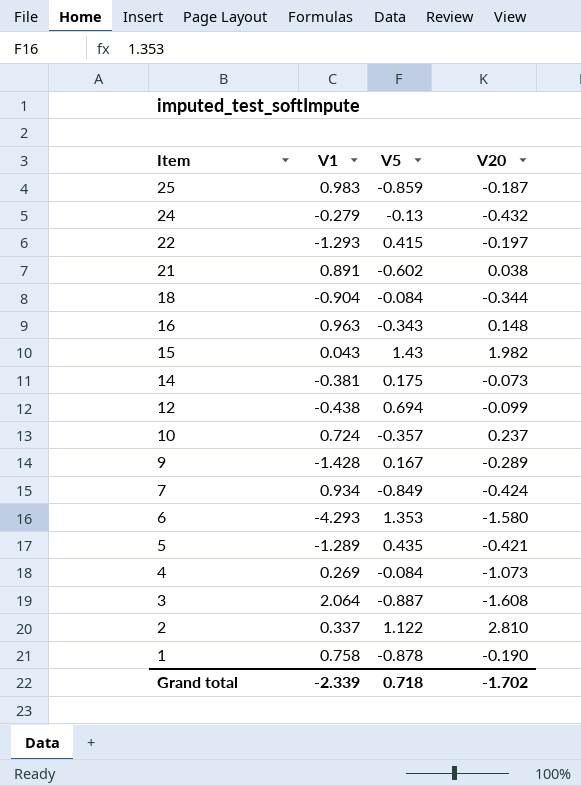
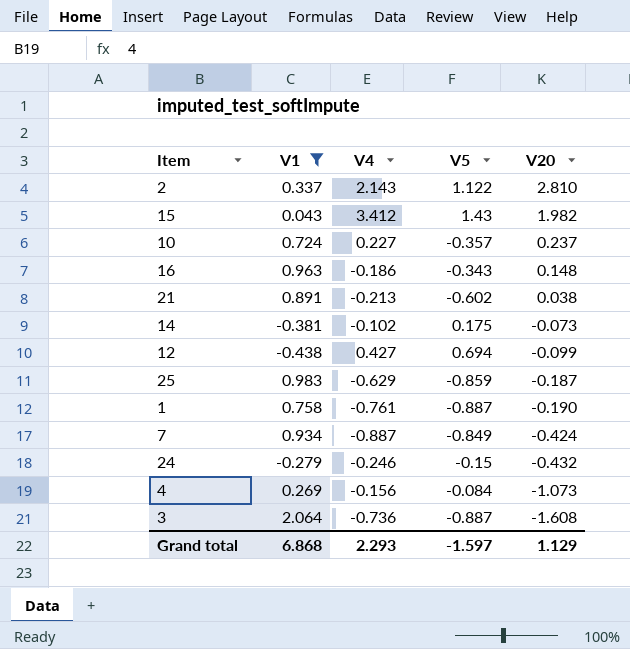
filter: none -> V1 >= -0.438
row order: Item descending -> V20 descending
column V4 | position: none -> 3
1 | V5: -0.878 -> -0.887
24 | V5: -0.13 -> -0.15
Grand total | V1: -2.339 -> 6.868
Grand total | V5: 0.718 -> -1.597
Grand total | V20: -1.702 -> 1.129

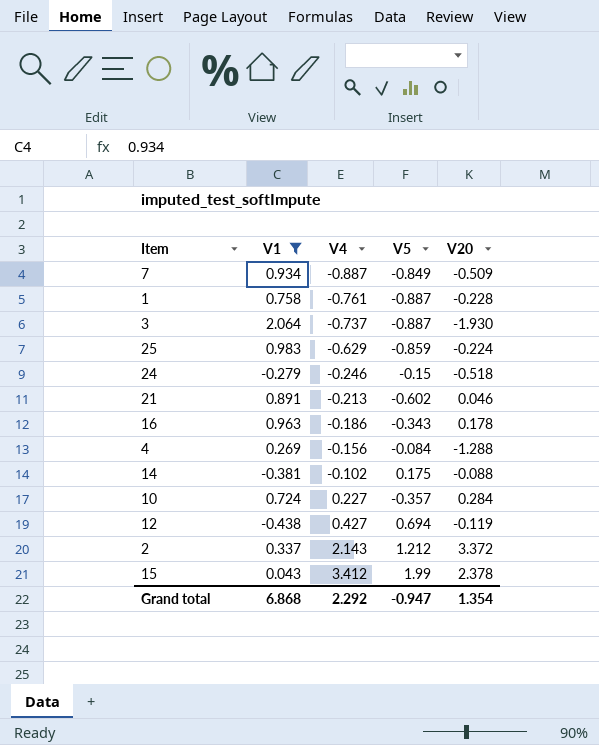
row order: V20 descending -> V4 ascending
7 | V20: -0.424 -> -0.509
1 | V20: -0.190 -> -0.228
3 | V4: -0.736 -> -0.737
3 | V20: -1.608 -> -1.930
25 | V20: -0.187 -> -0.224
24 | V20: -0.432 -> -0.518
21 | V20: 0.038 -> 0.046
16 | V20: 0.148 -> 0.178
4 | V20: -1.073 -> -1.288
14 | V20: -0.073 -> -0.088
10 | V20: 0.237 -> 0.284
12 | V20: -0.099 -> -0.119
2 | V5: 1.122 -> 1.212
2 | V20: 2.810 -> 3.372
15 | V5: 1.43 -> 1.99
15 | V20: 1.982 -> 2.378
Grand total | V4: 2.293 -> 2.292
Grand total | V5: -1.597 -> -0.947
Grand total | V20: 1.129 -> 1.354

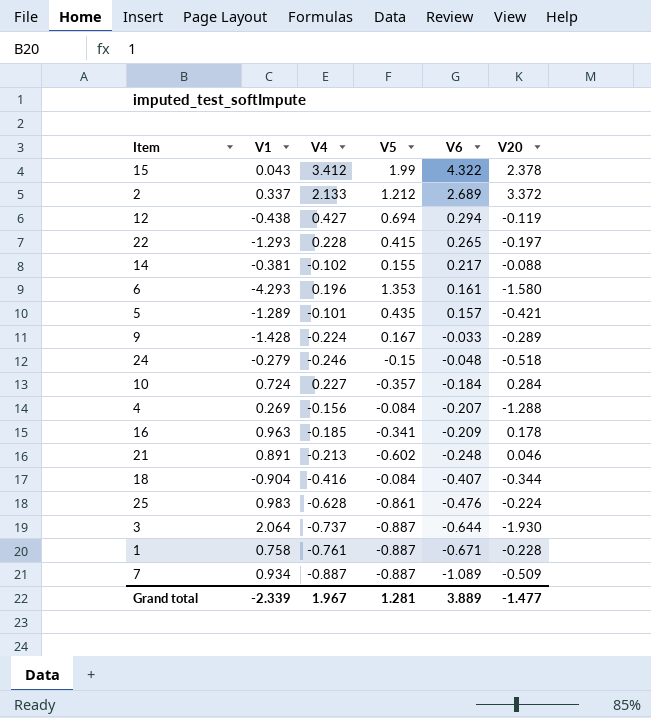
filter: V1 >= -0.438 -> none
row order: V4 ascending -> V6 descending
column V6 | position: none -> 5
2 | V4: 2.143 -> 2.133
14 | V5: 0.175 -> 0.155
16 | V4: -0.186 -> -0.185
16 | V5: -0.343 -> -0.341
25 | V4: -0.629 -> -0.628
25 | V5: -0.859 -> -0.861
7 | V5: -0.849 -> -0.887
Grand total | V1: 6.868 -> -2.339
Grand total | V4: 2.292 -> 1.967
Grand total | V5: -0.947 -> 1.281
Grand total | V20: 1.354 -> -1.477

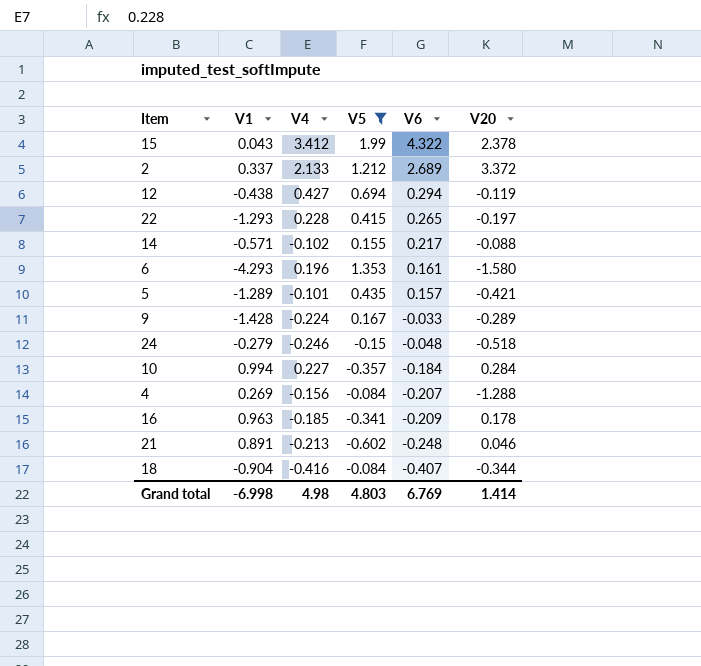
filter: none -> V5 >= -0.602
14 | V1: -0.381 -> -0.571
10 | V1: 0.724 -> 0.994
Grand total | V1: -2.339 -> -6.998
Grand total | V4: 1.967 -> 4.98
Grand total | V5: 1.281 -> 4.803
Grand total | V6: 3.889 -> 6.769
Grand total | V20: -1.477 -> 1.414

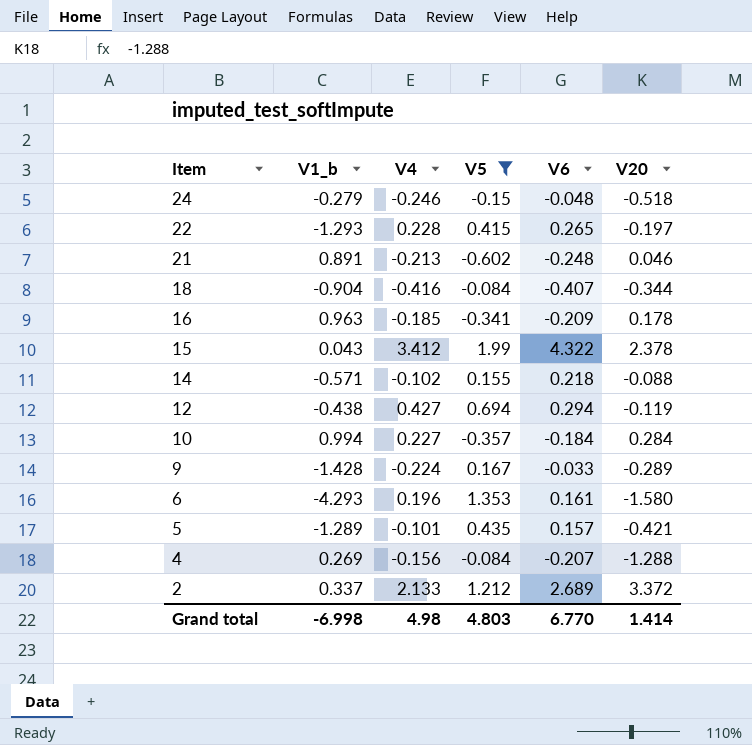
row order: V6 descending -> Item descending
column name: V1 -> V1_b
14 | V6: 0.217 -> 0.218
Grand total | V6: 6.769 -> 6.770

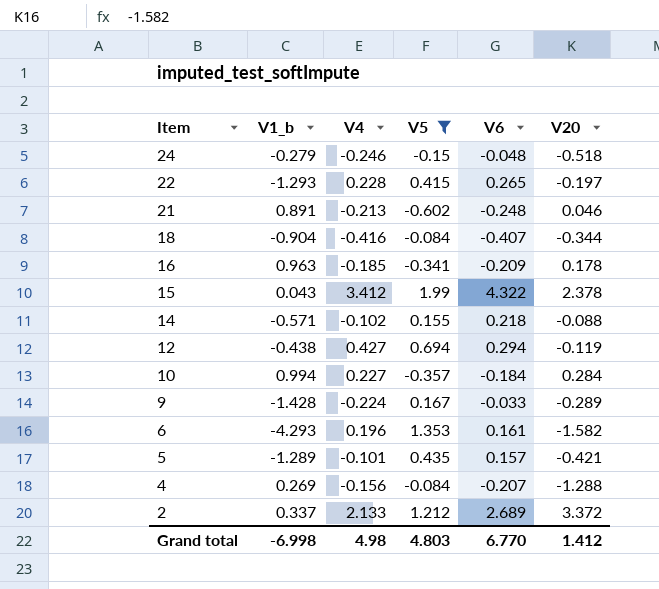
6 | V20: -1.580 -> -1.582
Grand total | V20: 1.414 -> 1.412

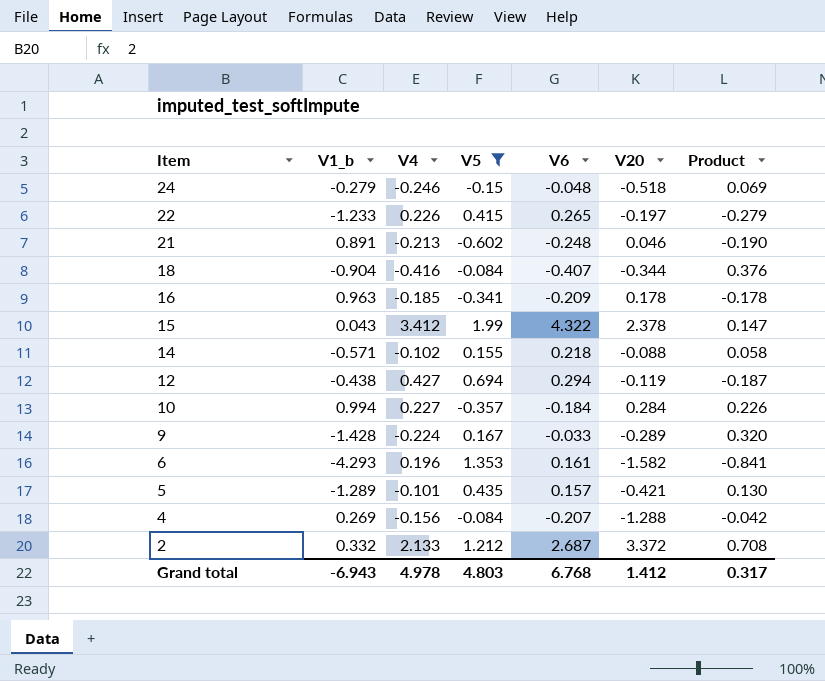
column Product | formula: none -> [V1_b] * [V4]
22 | V1_b: -1.293 -> -1.233
22 | V4: 0.228 -> 0.226
2 | V1_b: 0.337 -> 0.332
2 | V6: 2.689 -> 2.687
Grand total | V1_b: -6.998 -> -6.943
Grand total | V4: 4.98 -> 4.978
Grand total | V6: 6.770 -> 6.768

